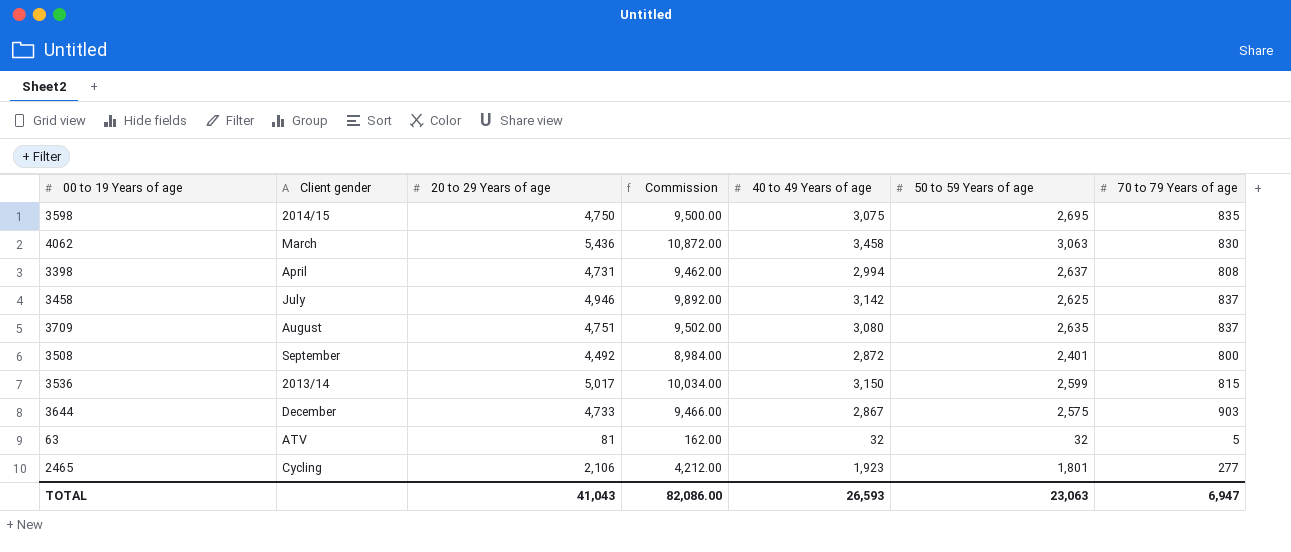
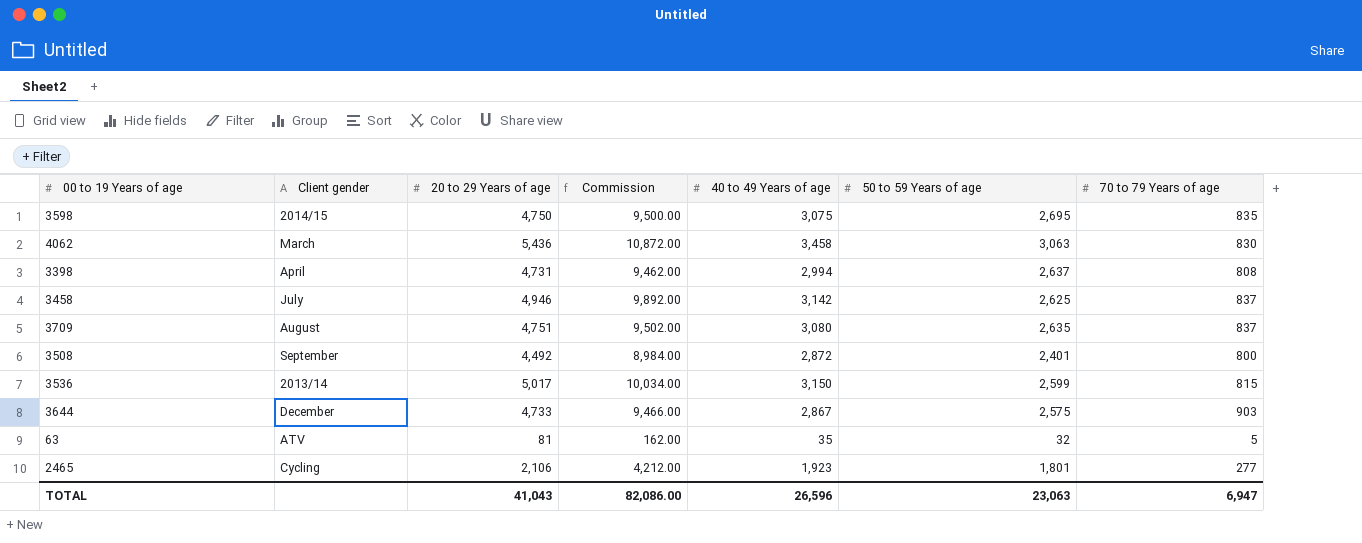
63 | 40 to 49 Years of age: 32 -> 35
TOTAL | 40 to 49 Years of age: 26,593 -> 26,596

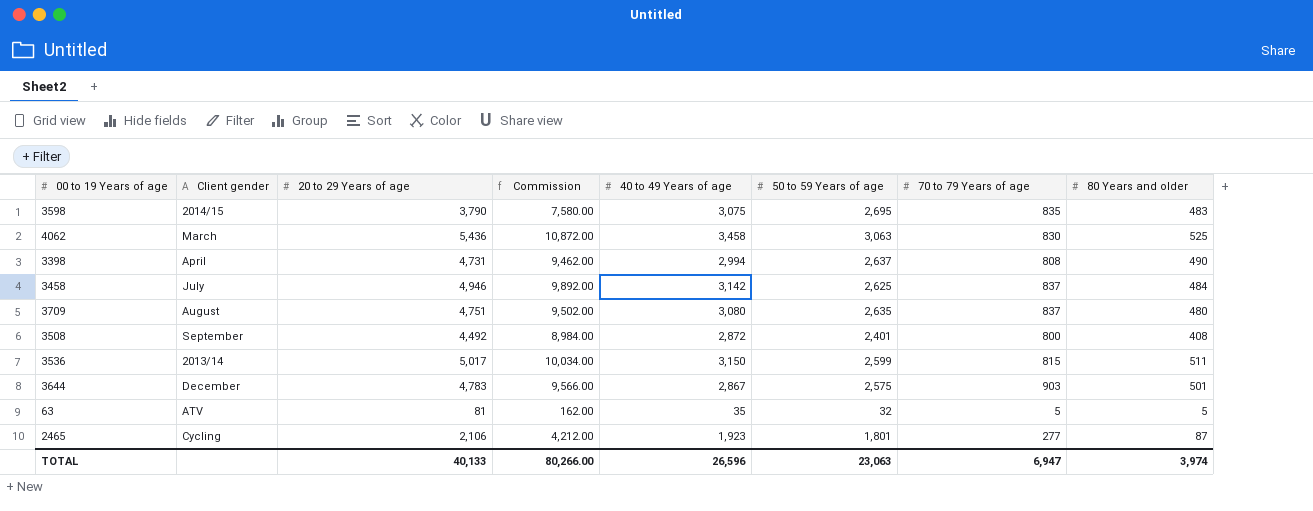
column 80 Years and older | position: none -> 8
3598 | 20 to 29 Years of age: 4,750 -> 3,790
3598 | Commission: 9,500.00 -> 7,580.00
3644 | 20 to 29 Years of age: 4,733 -> 4,783
3644 | Commission: 9,466.00 -> 9,566.00
TOTAL | 20 to 29 Years of age: 41,043 -> 40,133
TOTAL | Commission: 82,086.00 -> 80,266.00

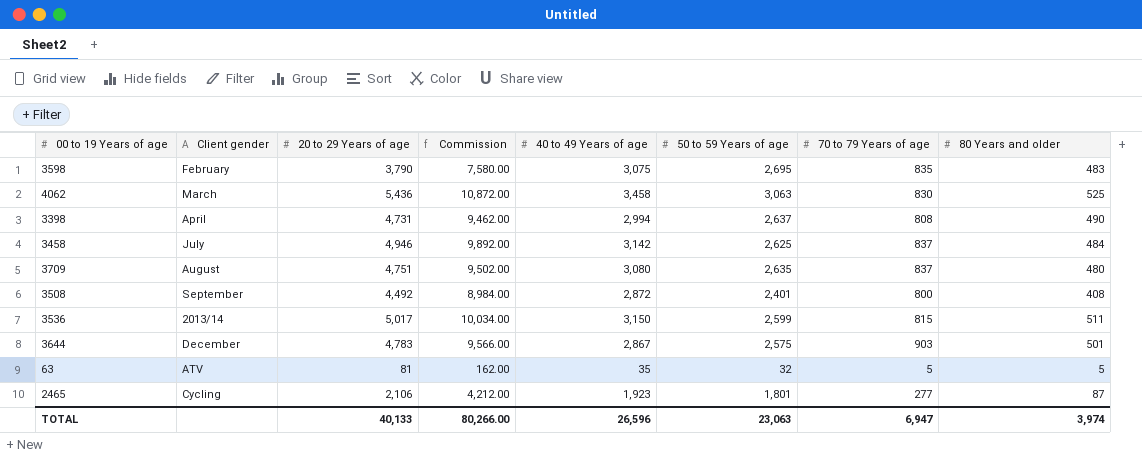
3598 | Client gender: 2014/15 -> February

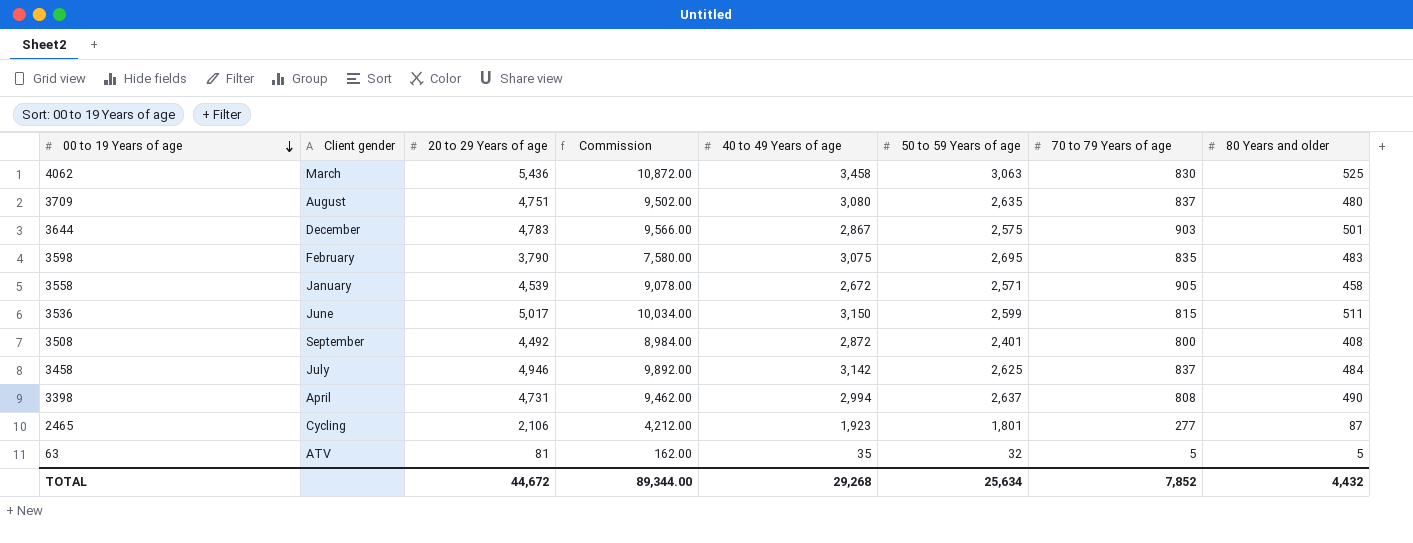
row order: none -> 00 to 19 Years of age descending
row 3558: none -> January | 4,539 | 9,078.00 | 2,672 | 2,571 | 905 | 458
3536 | Client gender: 2013/14 -> June
TOTAL | 20 to 29 Years of age: 40,133 -> 44,672
TOTAL | Commission: 80,266.00 -> 89,344.00
TOTAL | 40 to 49 Years of age: 26,596 -> 29,268
TOTAL | 50 to 59 Years of age: 23,063 -> 25,634
TOTAL | 70 to 79 Years of age: 6,947 -> 7,852
TOTAL | 80 Years and older: 3,974 -> 4,432

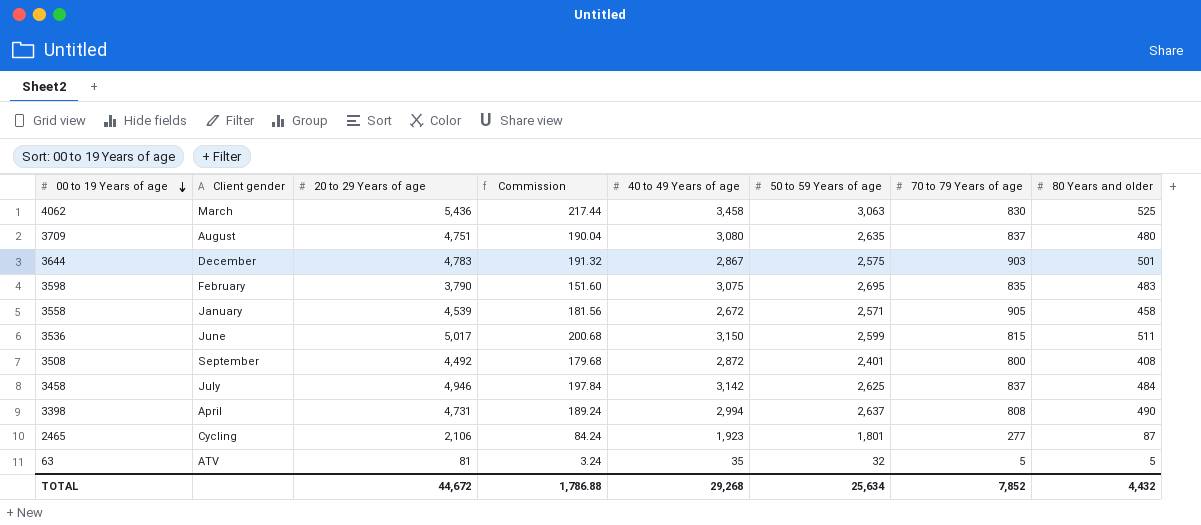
column Commission | formula: [20 to 29 Years of age] * 2 -> [20 to 29 Years of age] * 0.04
TOTAL | Commission: 89,344.00 -> 1,786.88

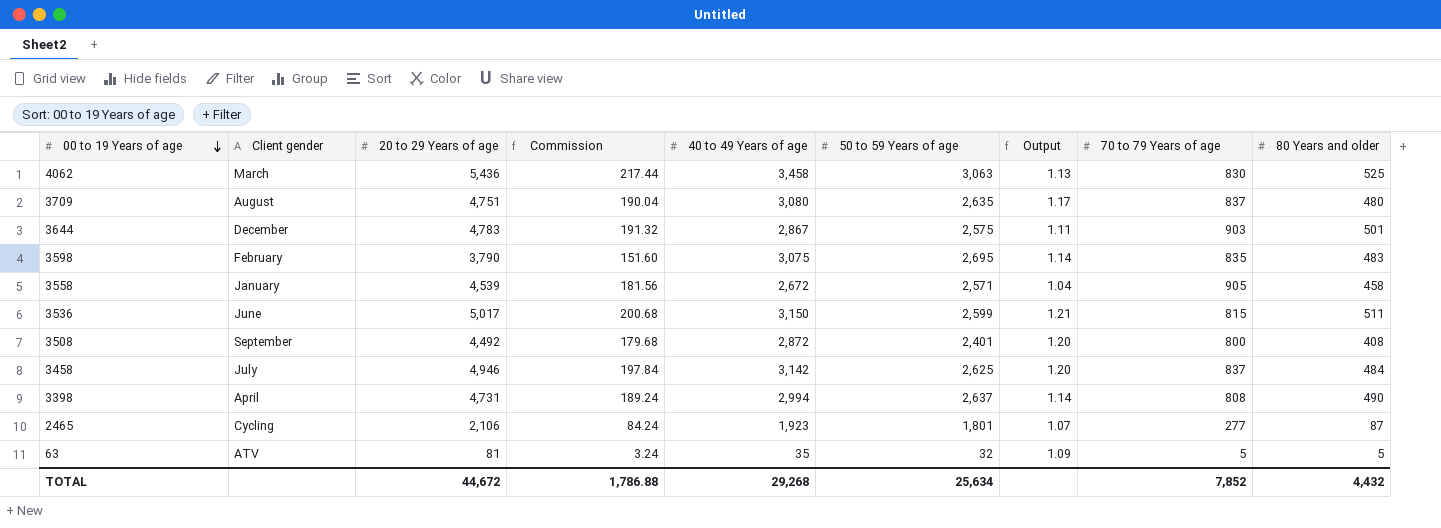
column Output | formula: none -> [40 to 49 Years of age] / [50 to 59 Years of age]

